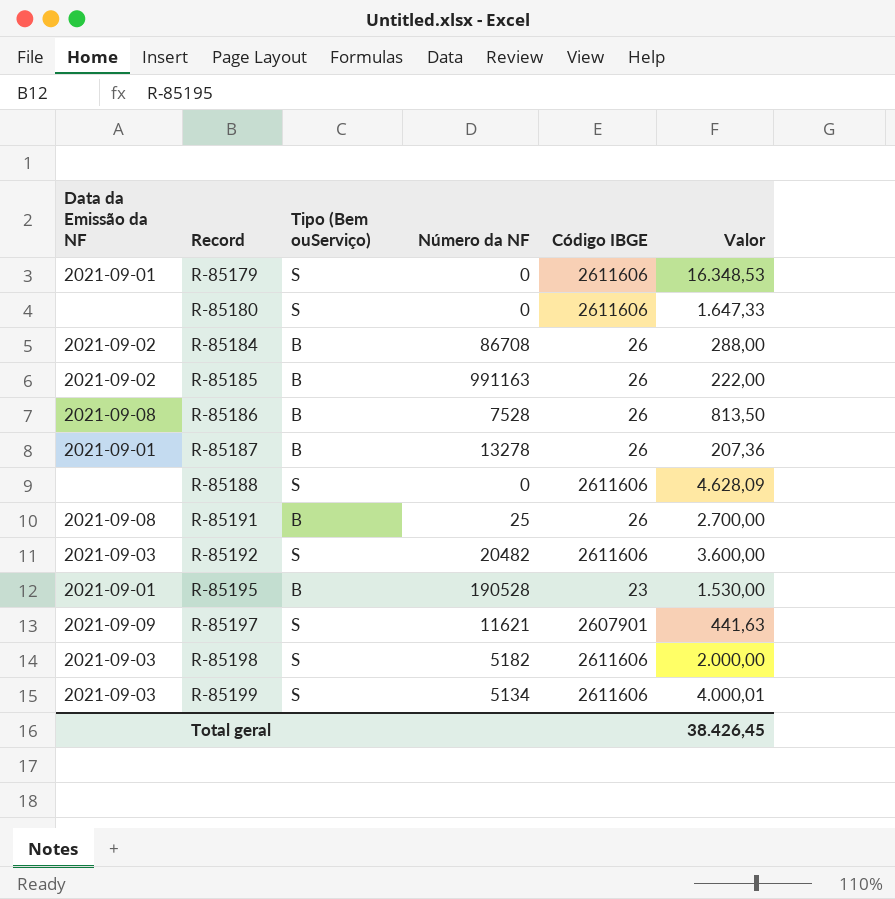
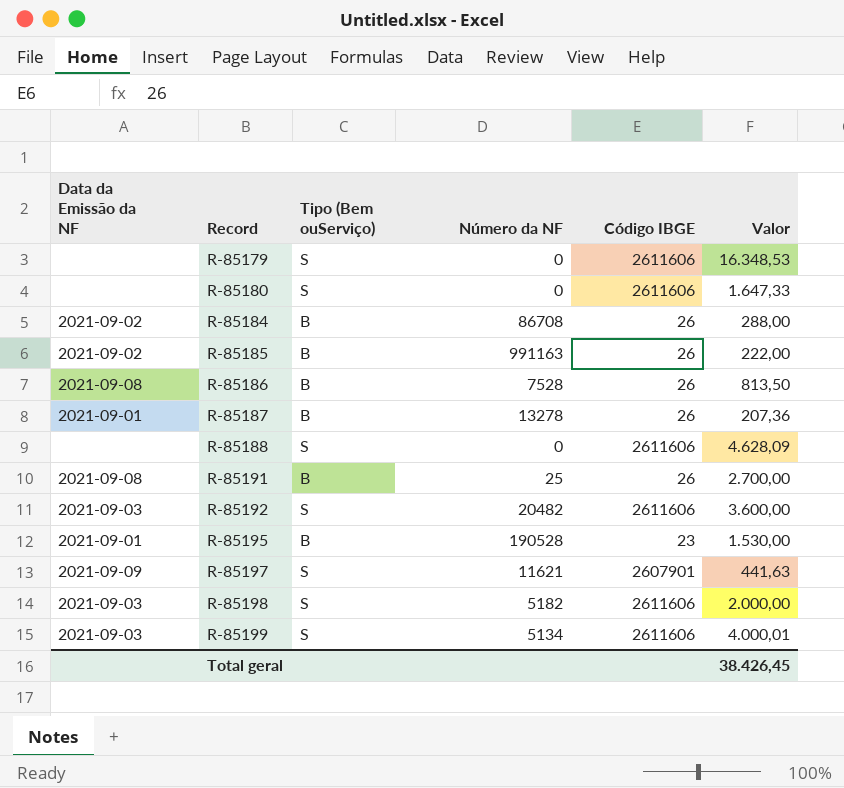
R-85179 | Data da Emissão da NF: 2021-09-01 -> none

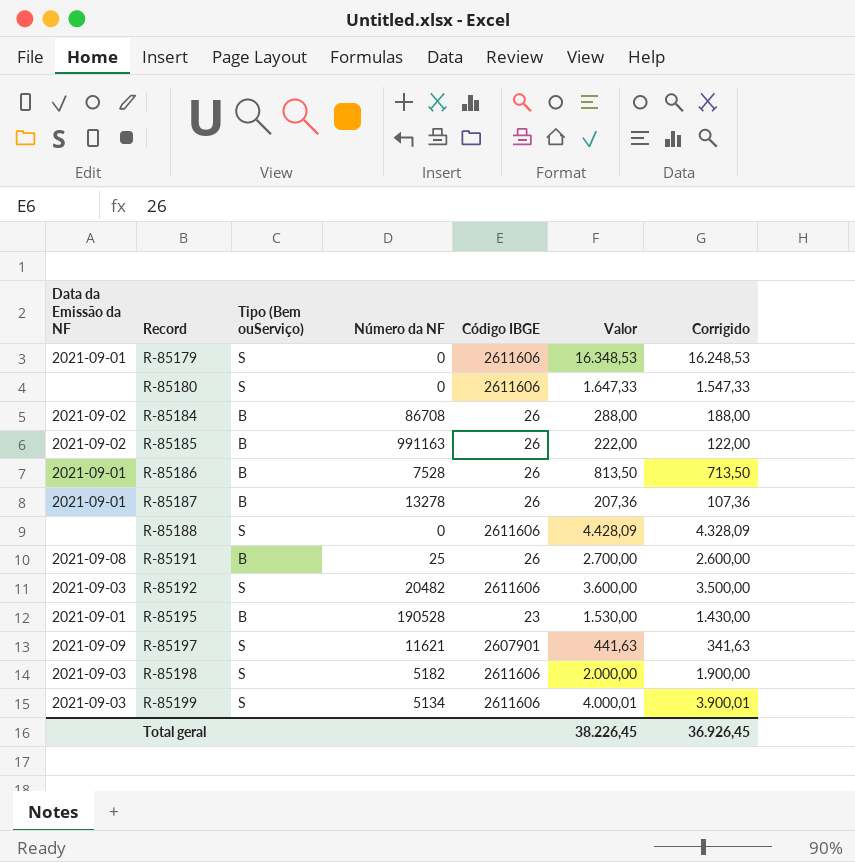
column Corrigido | formula: none -> [Valor] - 100
R-85179 | Data da Emissão da NF: none -> 2021-09-01
R-85186 | Data da Emissão da NF: 2021-09-08 -> 2021-09-01
R-85188 | Valor: 4.628,09 -> 4.428,09
Total geral | Valor: 38.426,45 -> 38.226,45

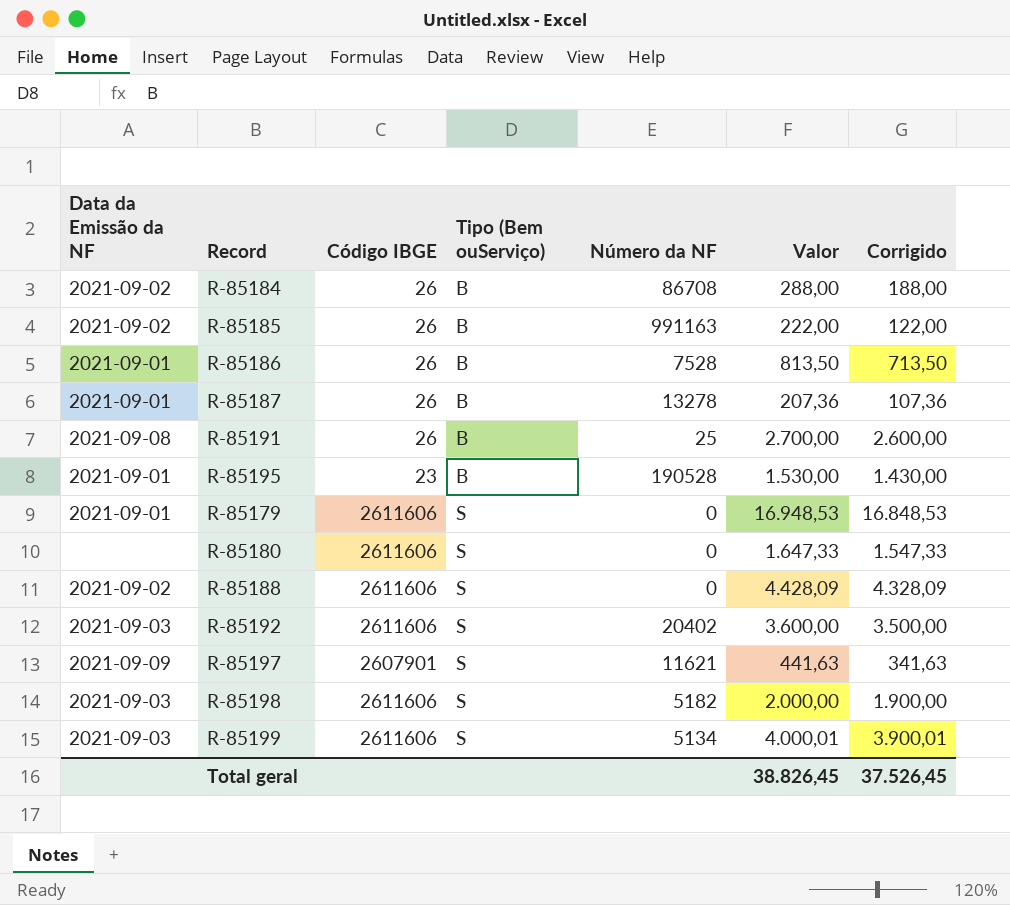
row order: Record ascending -> Tipo (Bem ouServiço) ascending
column Código IBGE | position: 5 -> 3
R-85179 | Valor: 16.348,53 -> 16.948,53
R-85179 | Corrigido: 16.248,53 -> 16.848,53
R-85188 | Data da Emissão da NF: none -> 2021-09-02
R-85192 | Número da NF: 20482 -> 20402
Total geral | Valor: 38.226,45 -> 38.826,45
Total geral | Corrigido: 36.926,45 -> 37.526,45

